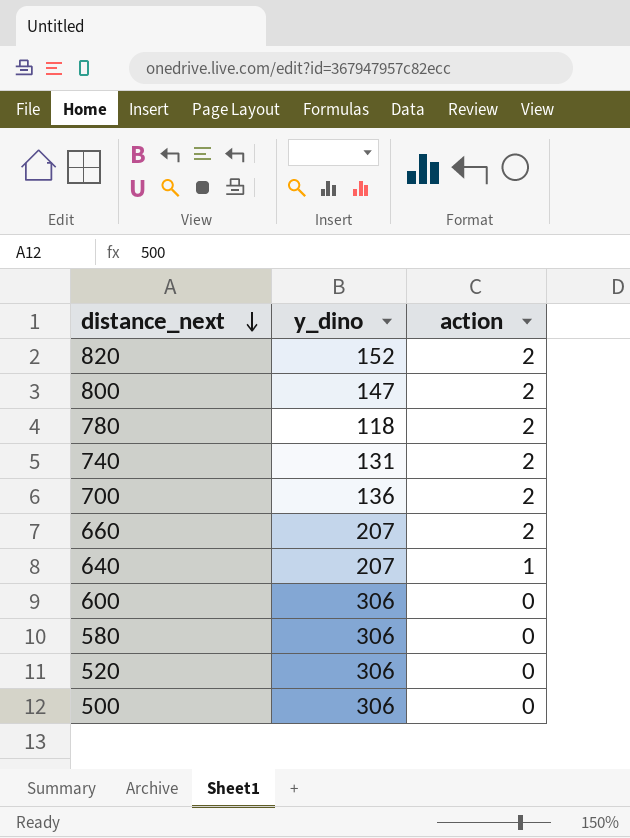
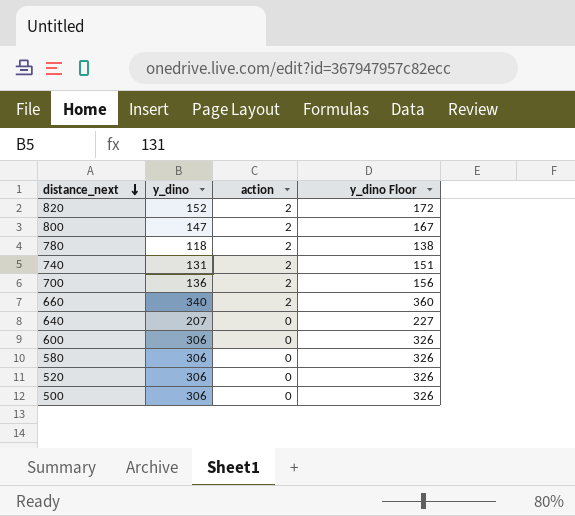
column y_dino Floor | formula: none -> [y_dino] + 20
660 | y_dino: 207 -> 340
640 | action: 1 -> 0

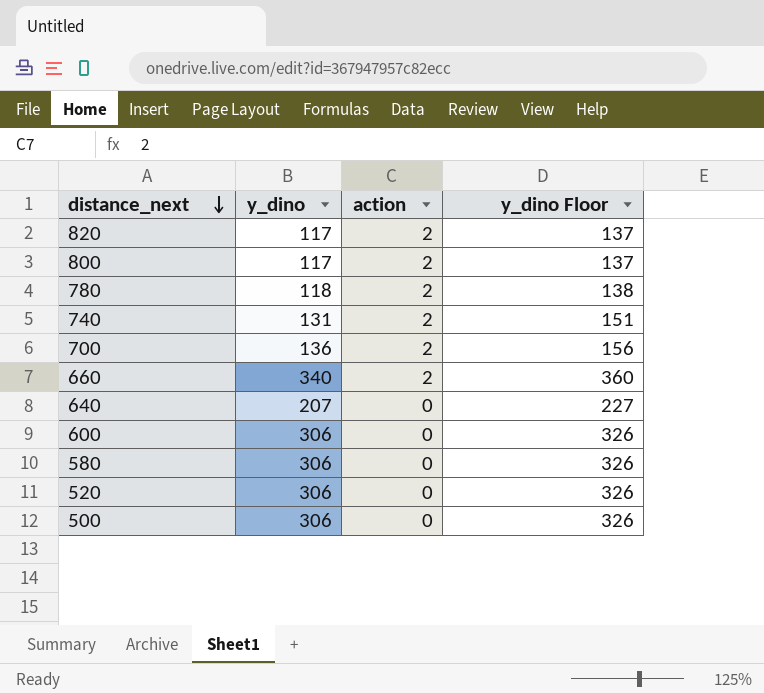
820 | y_dino: 152 -> 117
820 | y_dino Floor: 172 -> 137
800 | y_dino: 147 -> 117
800 | y_dino Floor: 167 -> 137

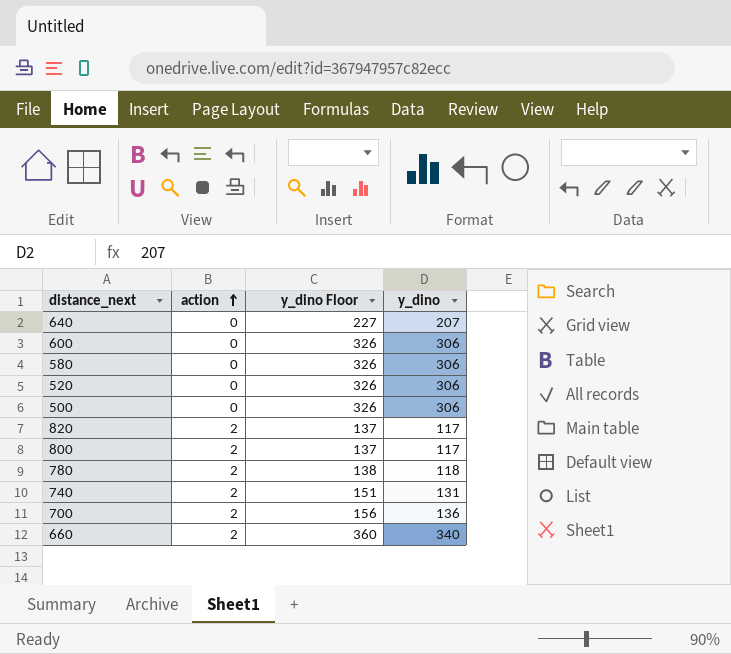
row order: distance_next descending -> action ascending
column y_dino | position: 2 -> 4

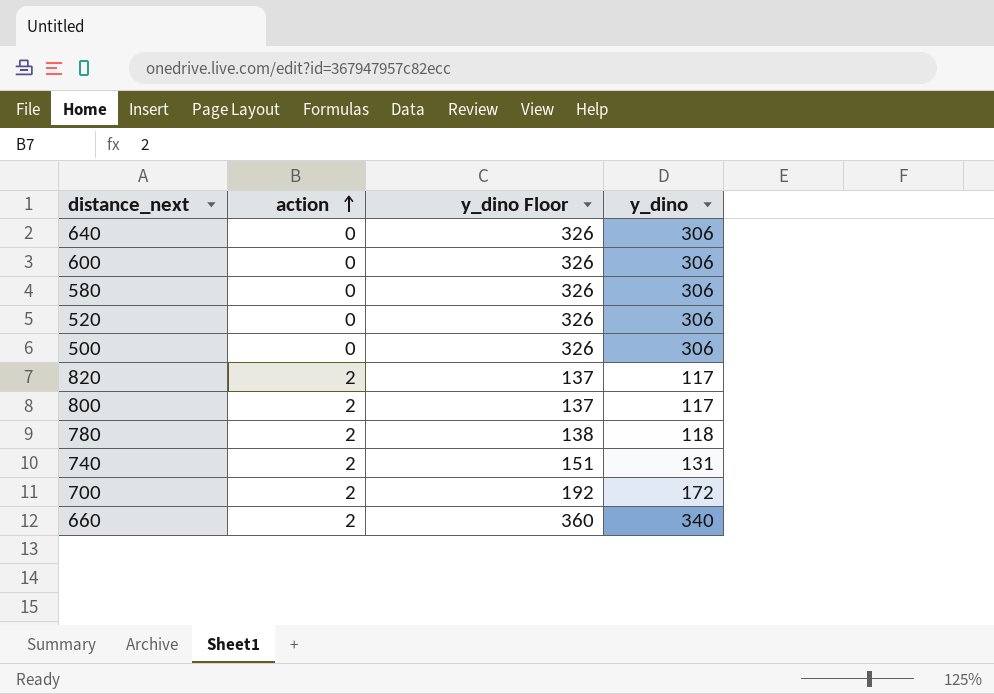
640 | y_dino Floor: 227 -> 326
640 | y_dino: 207 -> 306
700 | y_dino Floor: 156 -> 192
700 | y_dino: 136 -> 172

